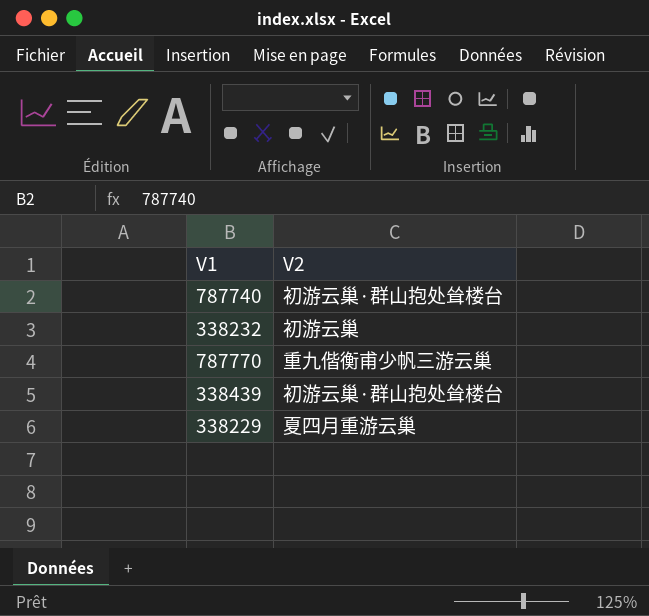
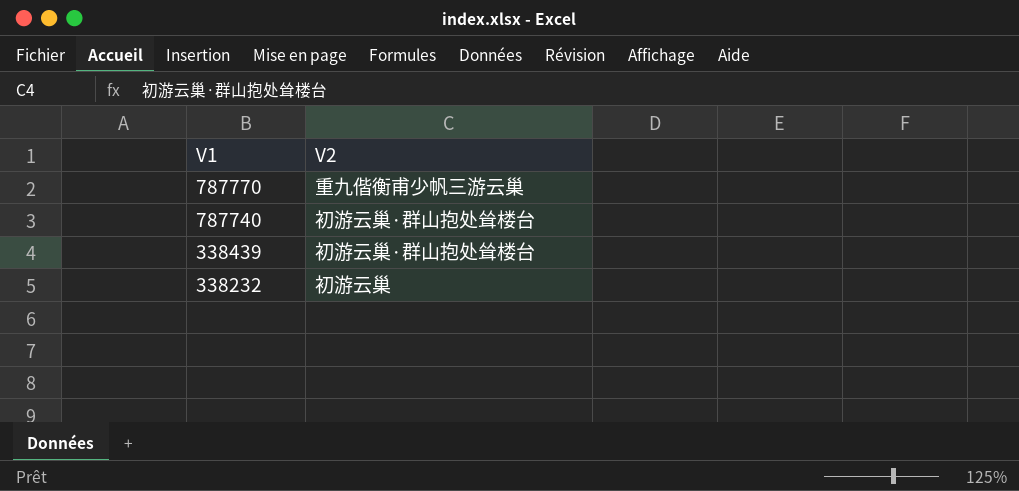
row order: none -> V1 descending
row 338229: 夏四月重游云巢 -> none

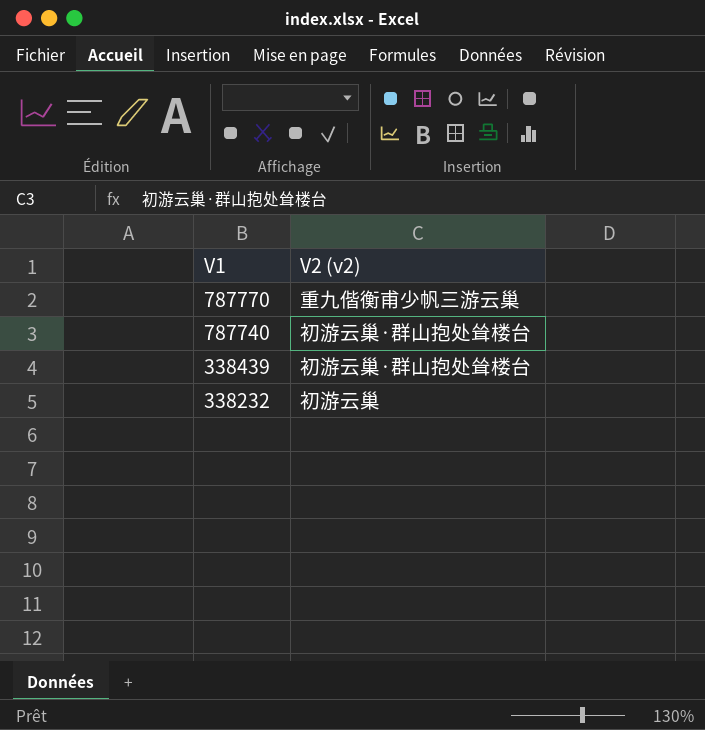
column name: V2 -> V2 (v2)

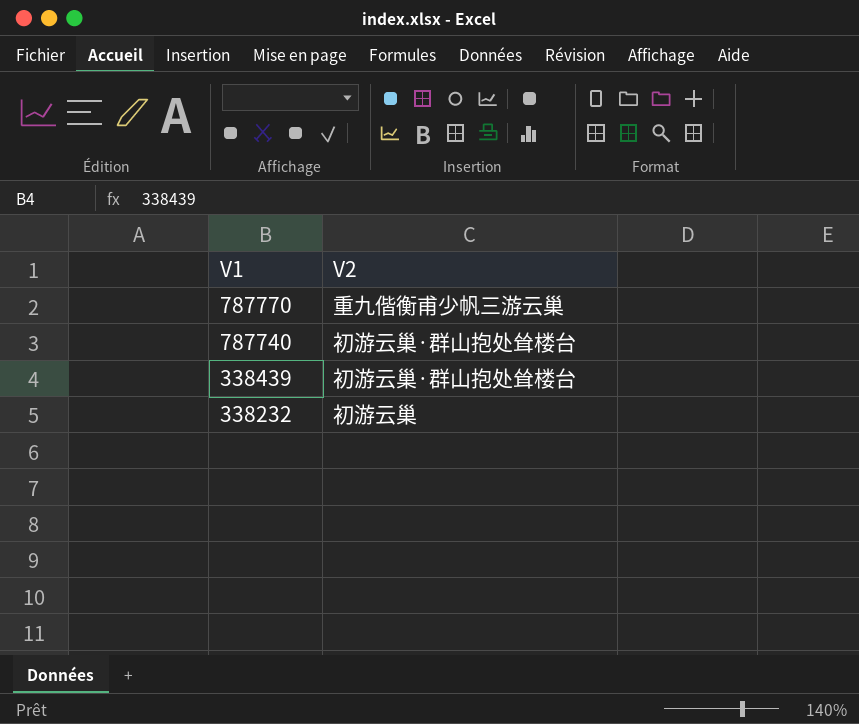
column name: V2 (v2) -> V2

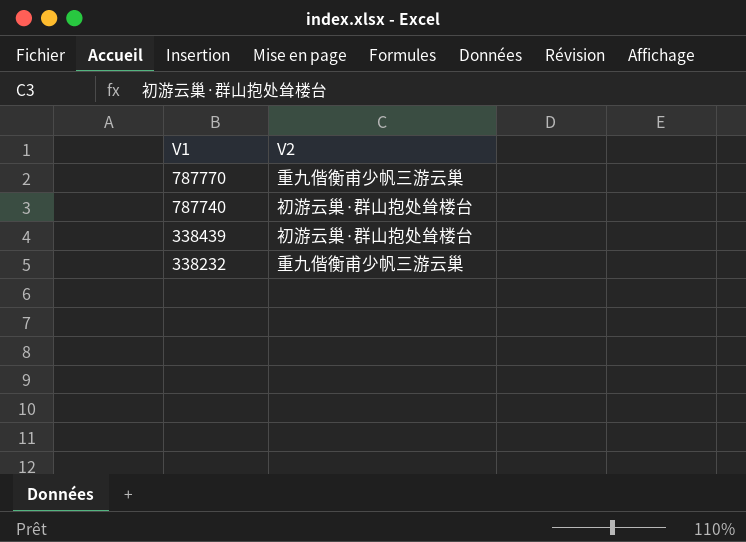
338232 | V2: 初游云巢 -> 重九偕衡甫少帆三游云巢

